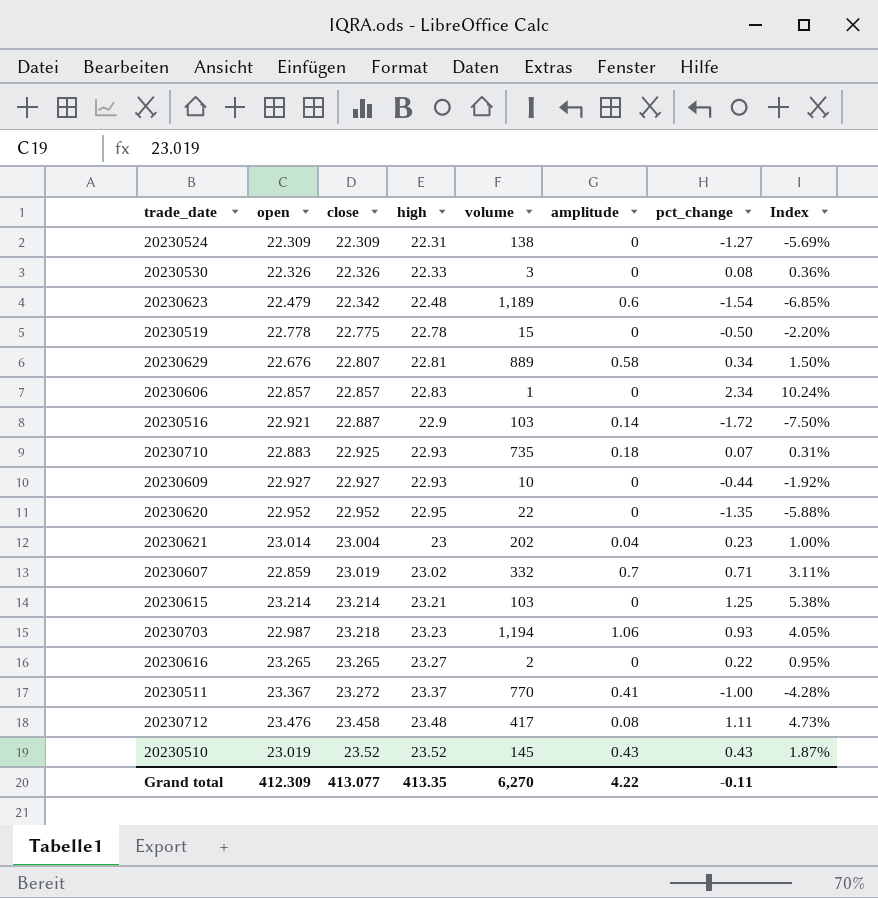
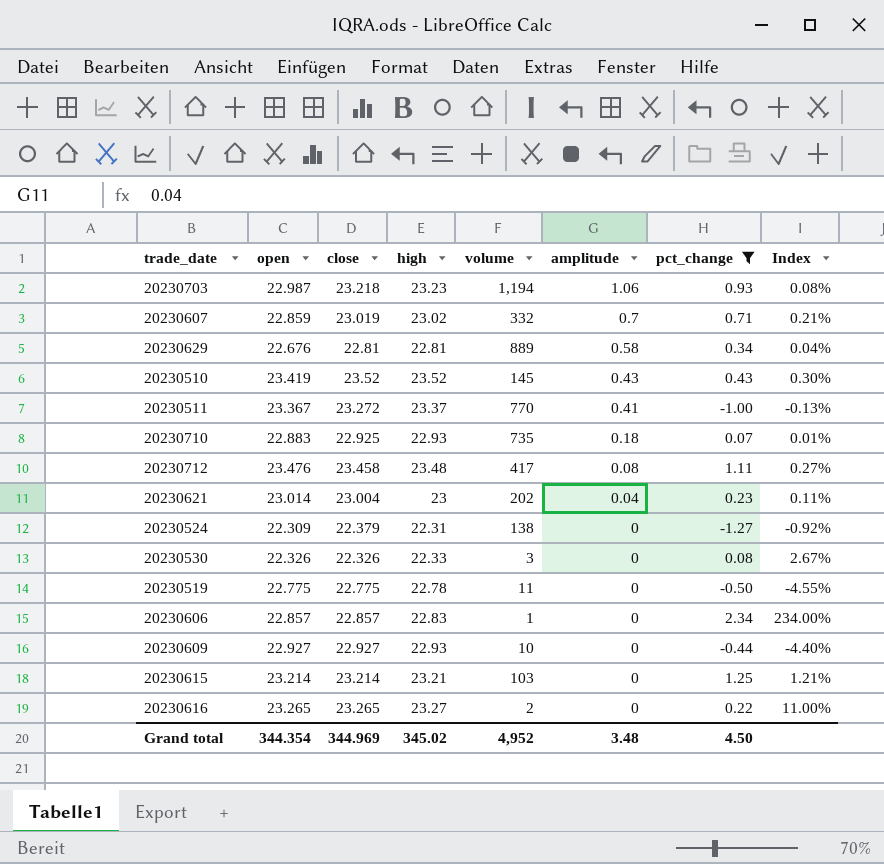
filter: none -> pct_change >= -1.27
row order: close ascending -> amplitude descending
column Index | formula: [pct_change] / [open] -> [pct_change] / [volume]
20230629 | close: 22.807 -> 22.81
20230510 | open: 23.019 -> 23.419
20230524 | close: 22.309 -> 22.379
20230519 | open: 22.778 -> 22.775
20230519 | volume: 15 -> 11
Grand total | open: 412.309 -> 344.354
Grand total | close: 413.077 -> 344.969
Grand total | high: 413.35 -> 345.02
Grand total | volume: 6,270 -> 4,952
Grand total | amplitude: 4.22 -> 3.48
Grand total | pct_change: -0.11 -> 4.50

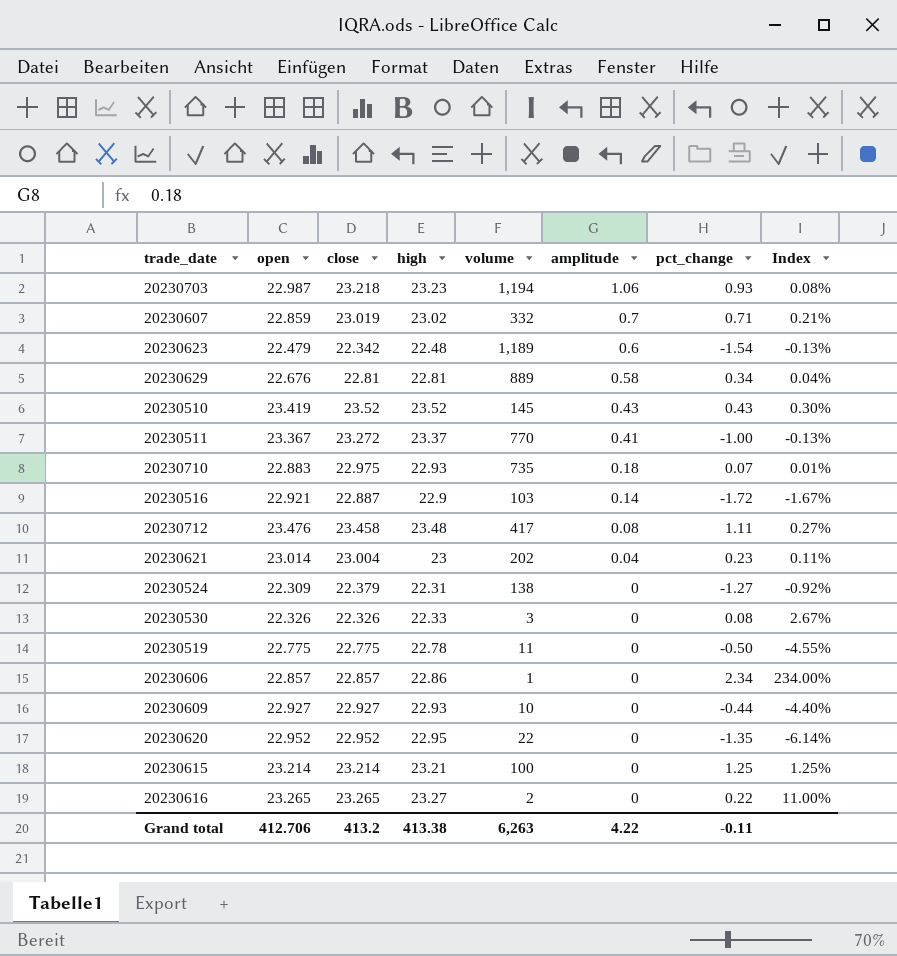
filter: pct_change >= -1.27 -> none
20230710 | close: 22.925 -> 22.975
20230606 | high: 22.83 -> 22.86
20230615 | volume: 103 -> 100
20230615 | Index: 1.21% -> 1.25%
Grand total | open: 344.354 -> 412.706
Grand total | close: 344.969 -> 413.2
Grand total | high: 345.02 -> 413.38
Grand total | volume: 4,952 -> 6,263
Grand total | amplitude: 3.48 -> 4.22
Grand total | pct_change: 4.50 -> -0.11

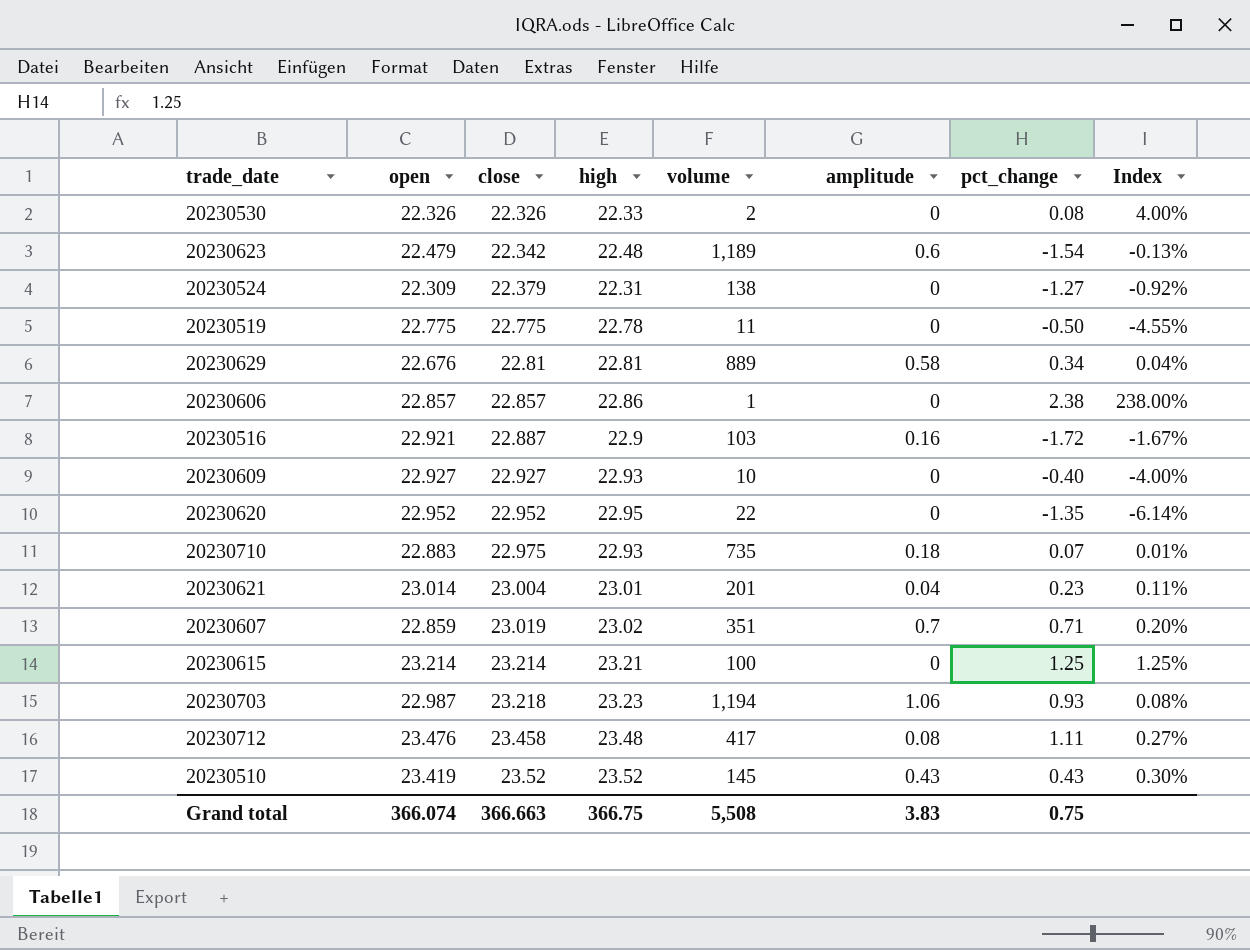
row order: amplitude descending -> close ascending
row 20230511: 23.367 | 23.272 | 23.37 | 770 | 0.41 | -1.00 | -0.13% -> none
row 20230616: 23.265 | 23.265 | 23.27 | 2 | 0 | 0.22 | 11.00% -> none
20230530 | volume: 3 -> 2
20230530 | Index: 2.67% -> 4.00%
20230606 | pct_change: 2.34 -> 2.38
20230606 | Index: 234.00% -> 238.00%
20230516 | amplitude: 0.14 -> 0.16
20230609 | pct_change: -0.44 -> -0.40
20230609 | Index: -4.40% -> -4.00%
20230621 | high: 23 -> 23.01
20230621 | volume: 202 -> 201
20230607 | volume: 332 -> 351
20230607 | Index: 0.21% -> 0.20%
Grand total | open: 412.706 -> 366.074
Grand total | close: 413.2 -> 366.663
Grand total | high: 413.38 -> 366.75
Grand total | volume: 6,263 -> 5,508
Grand total | amplitude: 4.22 -> 3.83
Grand total | pct_change: -0.11 -> 0.75

